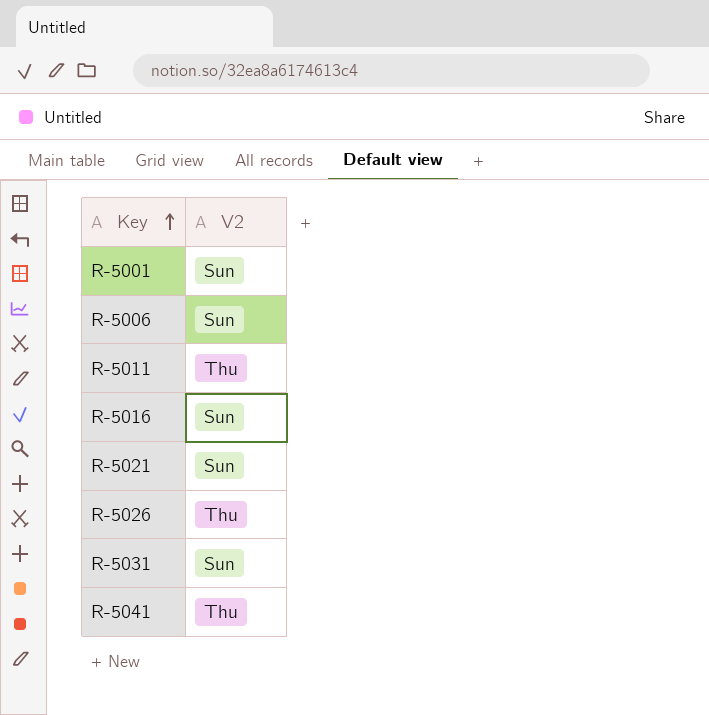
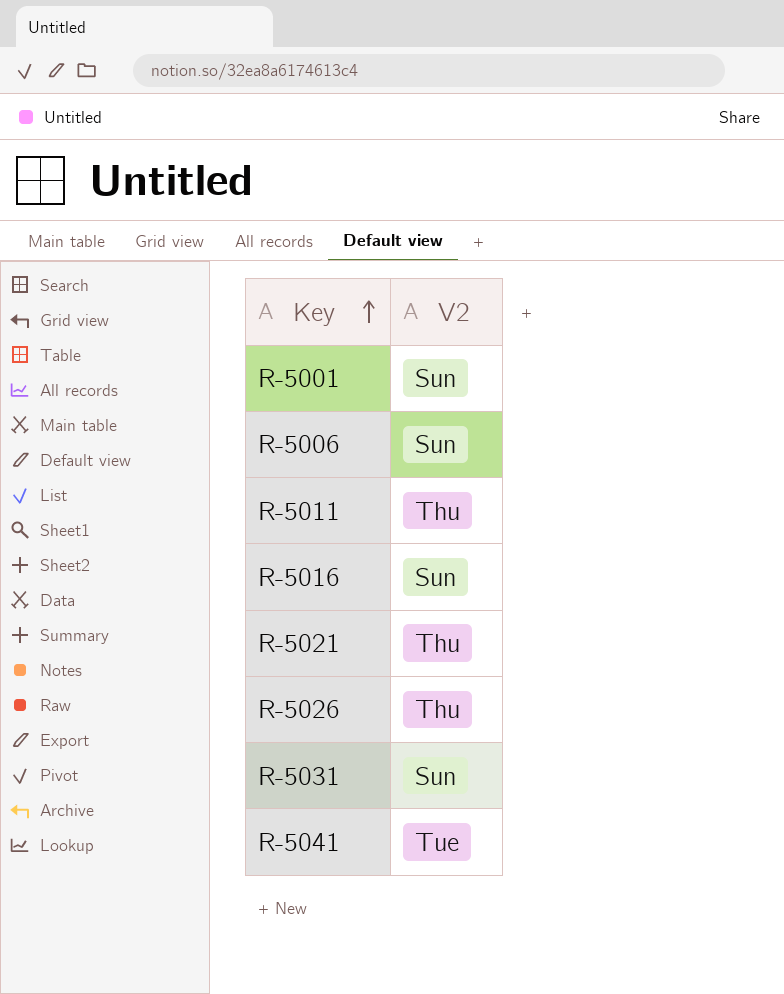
R-5021 | V2: Sun -> Thu
R-5041 | V2: Thu -> Tue

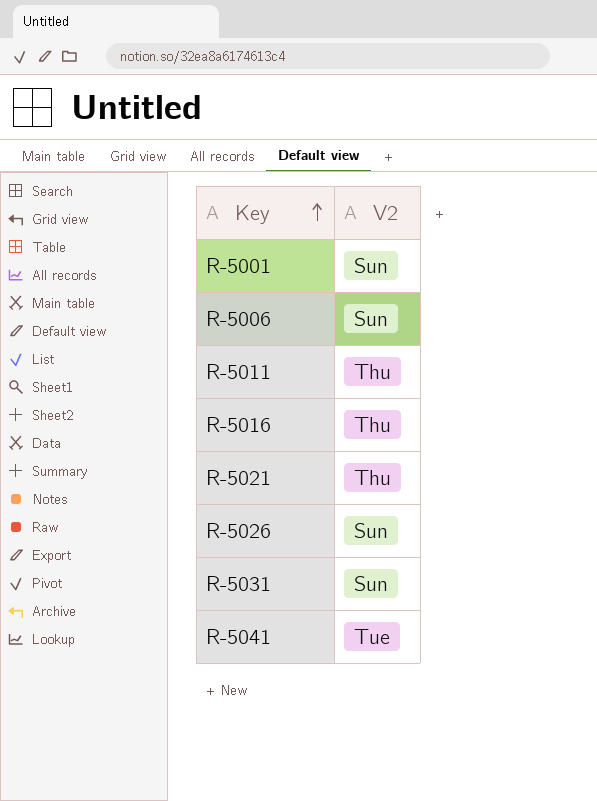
R-5016 | V2: Sun -> Thu
R-5026 | V2: Thu -> Sun

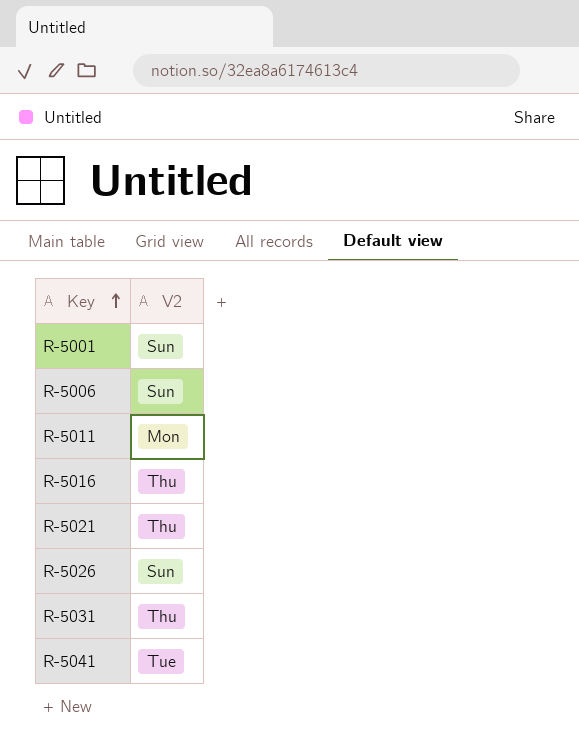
R-5011 | V2: Thu -> Mon
R-5031 | V2: Sun -> Thu

